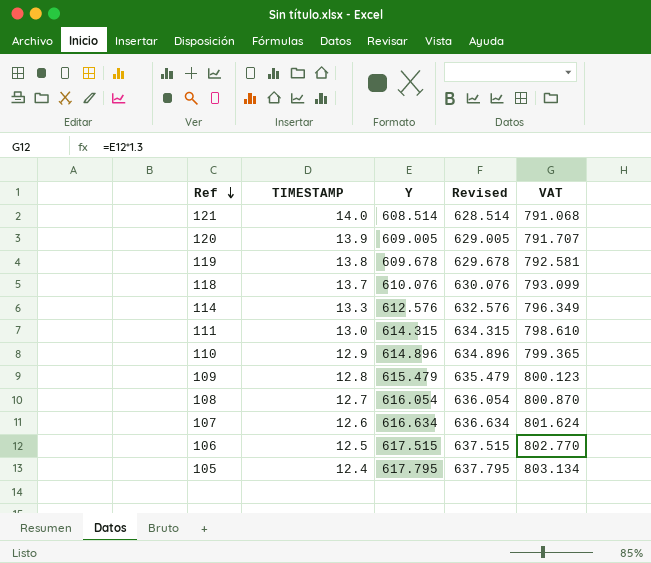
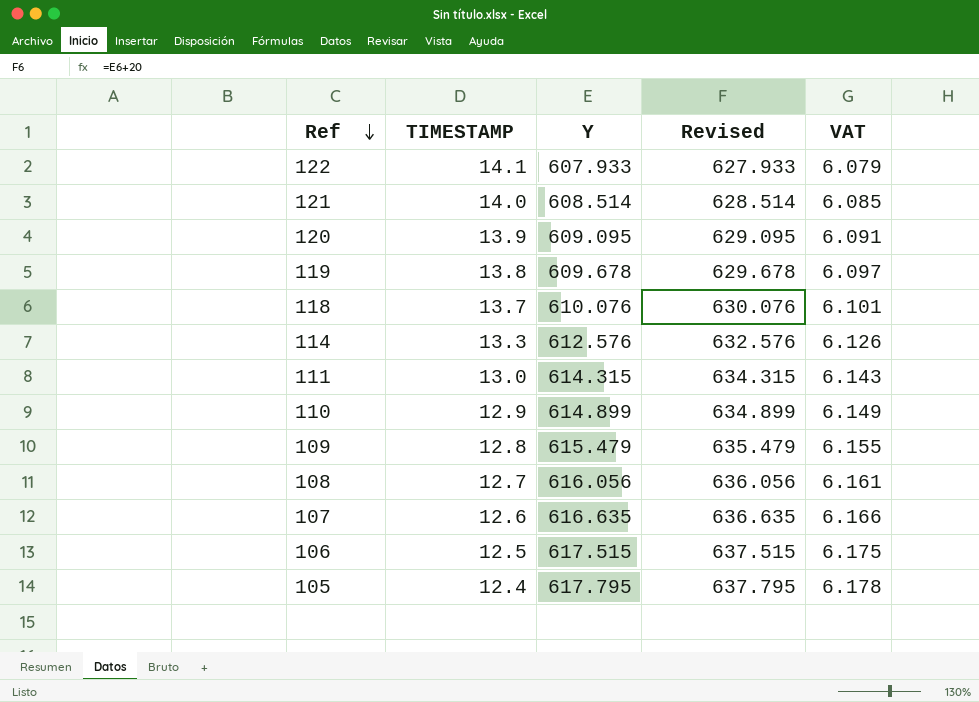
column VAT | formula: [Y] * 1.3 -> [Y] * 0.01
row 122: none -> 14.1 | 607.933 | 627.933 | 6.079
120 | Y: 609.005 -> 609.095
120 | Revised: 629.005 -> 629.095
110 | Y: 614.896 -> 614.899
110 | Revised: 634.896 -> 634.899
108 | Y: 616.054 -> 616.056
108 | Revised: 636.054 -> 636.056
107 | Y: 616.634 -> 616.635
107 | Revised: 636.634 -> 636.635

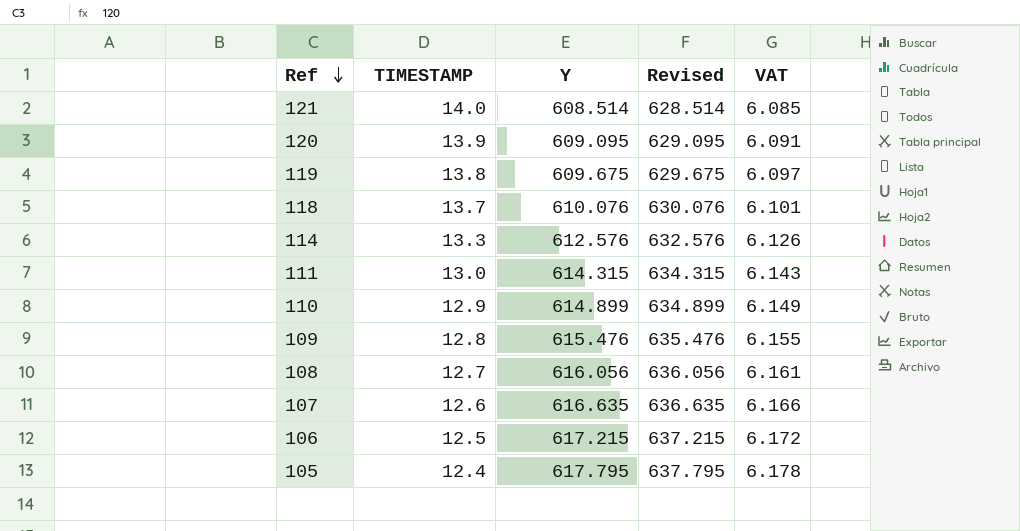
row 122: 14.1 | 607.933 | 627.933 | 6.079 -> none
119 | Y: 609.678 -> 609.675
119 | Revised: 629.678 -> 629.675
109 | Y: 615.479 -> 615.476
109 | Revised: 635.479 -> 635.476
106 | Y: 617.515 -> 617.215
106 | Revised: 637.515 -> 637.215
106 | VAT: 6.175 -> 6.172

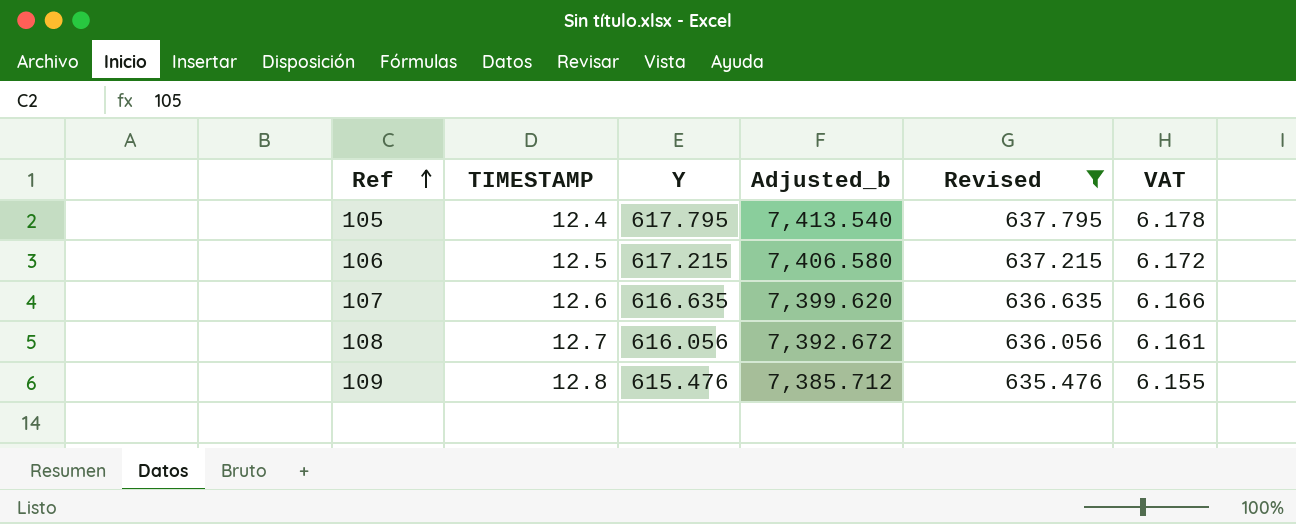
filter: none -> Revised >= 635.476
row order: Ref descending -> Ref ascending
column Adjusted_b | formula: none -> [Y] * 12

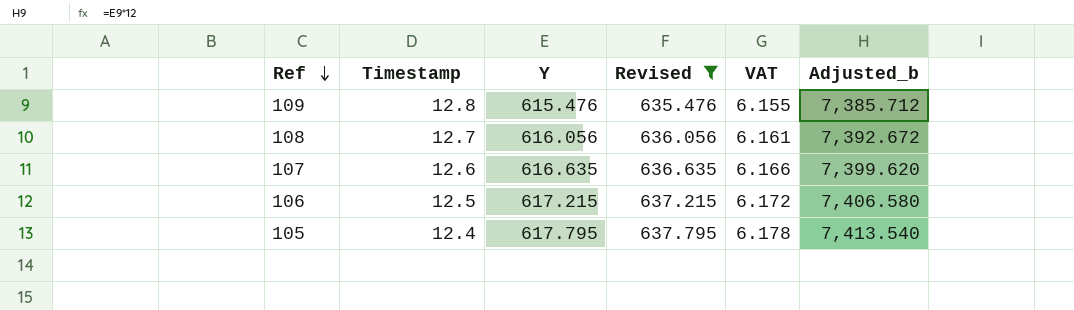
row order: Ref ascending -> Ref descending
column name: TIMESTAMP -> Timestamp
column Adjusted_b | position: 4 -> 6

